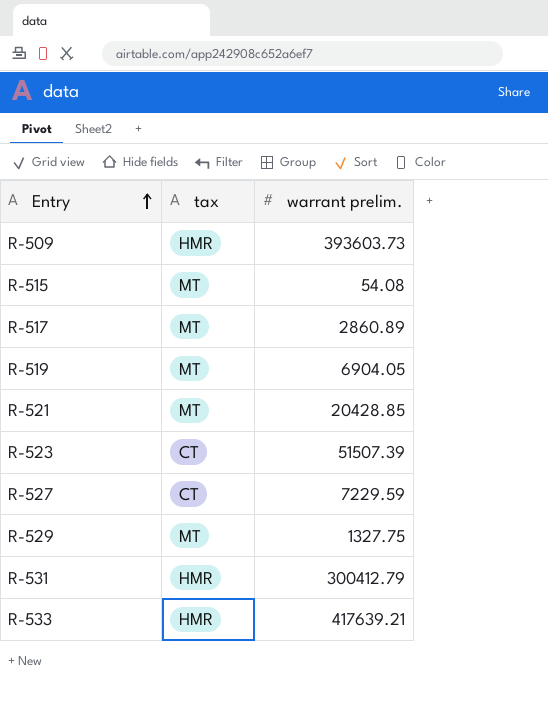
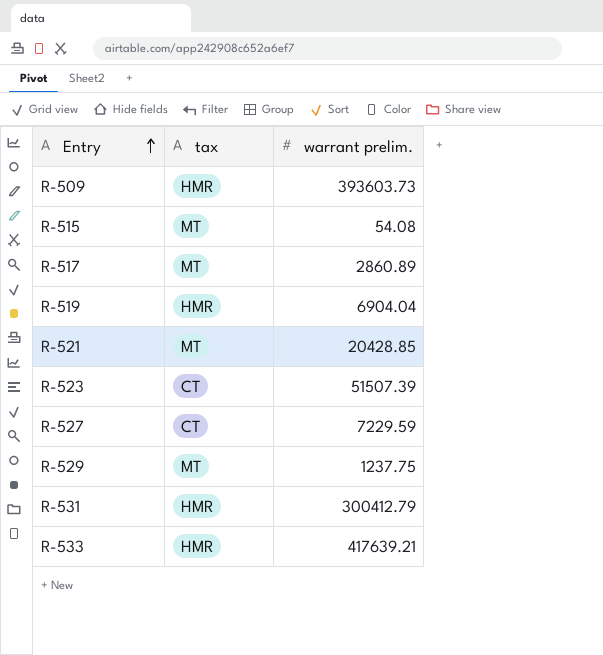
R-519 | tax: MT -> HMR
R-519 | warrant prelim.: 6904.05 -> 6904.04
R-529 | warrant prelim.: 1327.75 -> 1237.75

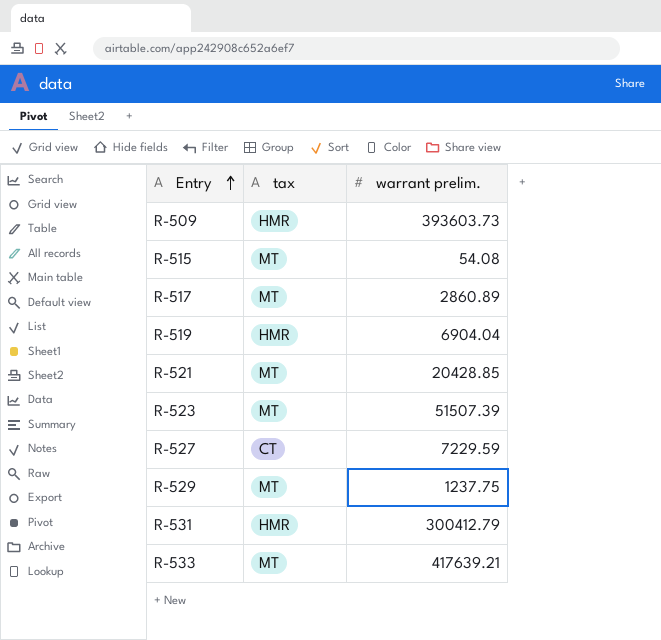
R-523 | tax: CT -> MT
R-533 | tax: HMR -> MT

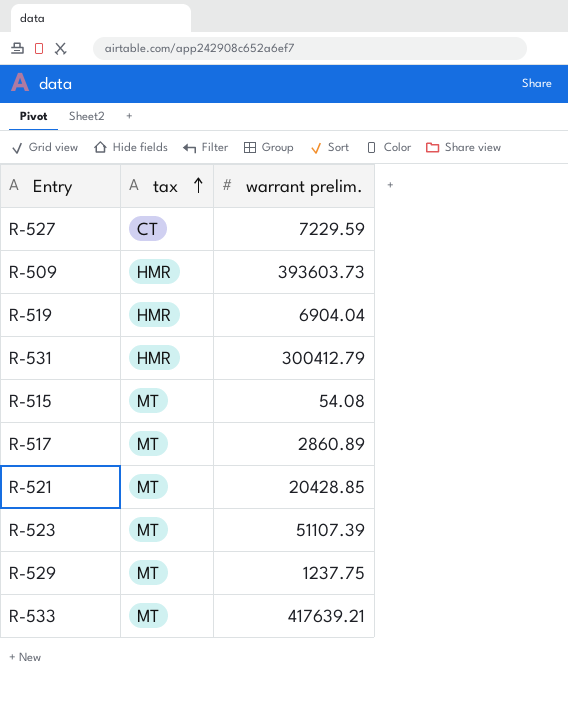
row order: Entry ascending -> tax ascending
R-523 | warrant prelim.: 51507.39 -> 51107.39

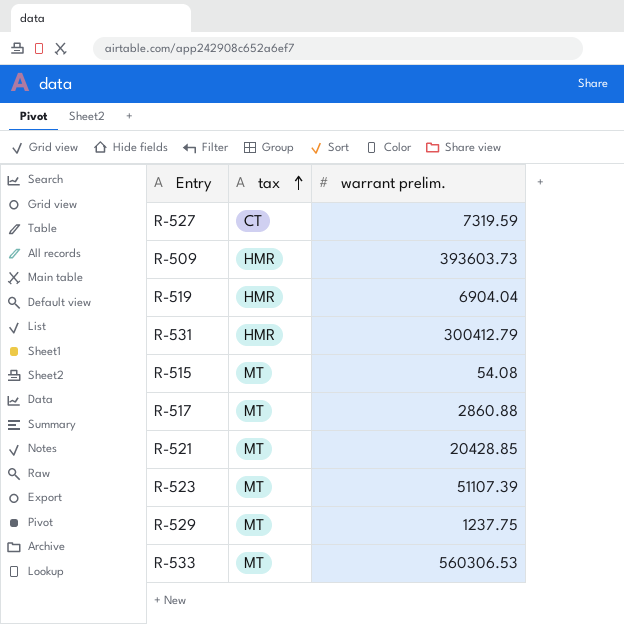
R-527 | warrant prelim.: 7229.59 -> 7319.59
R-517 | warrant prelim.: 2860.89 -> 2860.88
R-533 | warrant prelim.: 417639.21 -> 560306.53

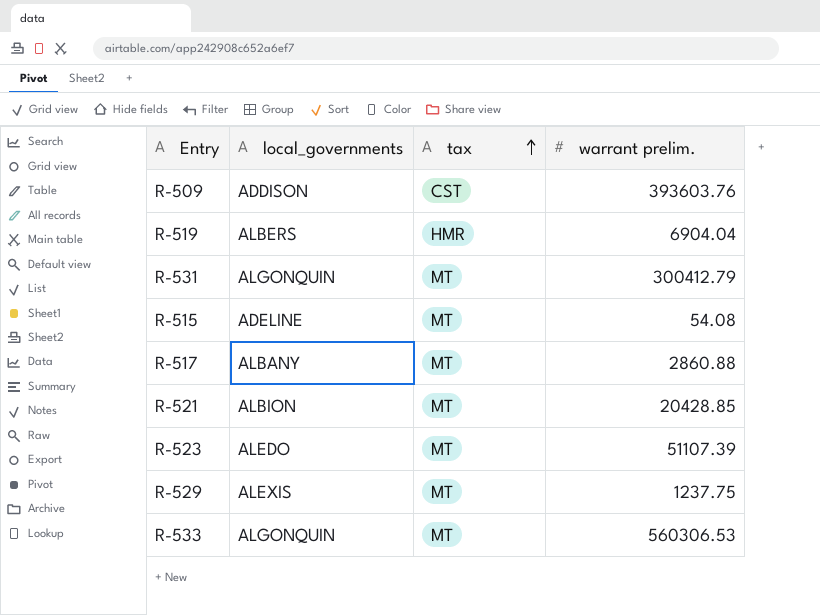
column local_governments | position: none -> 2
row R-527: CT | 7319.59 -> none
R-509 | tax: HMR -> CST
R-509 | warrant prelim.: 393603.73 -> 393603.76
R-531 | tax: HMR -> MT

